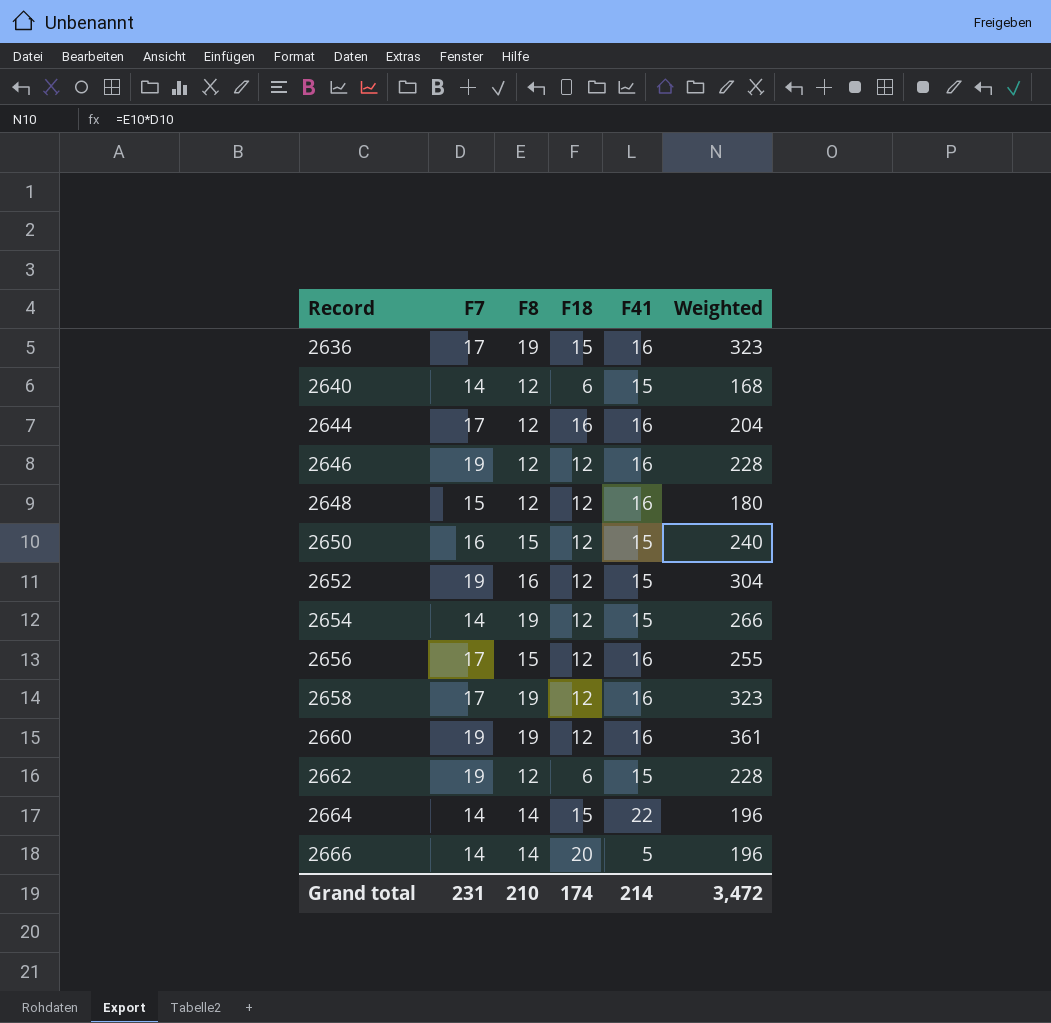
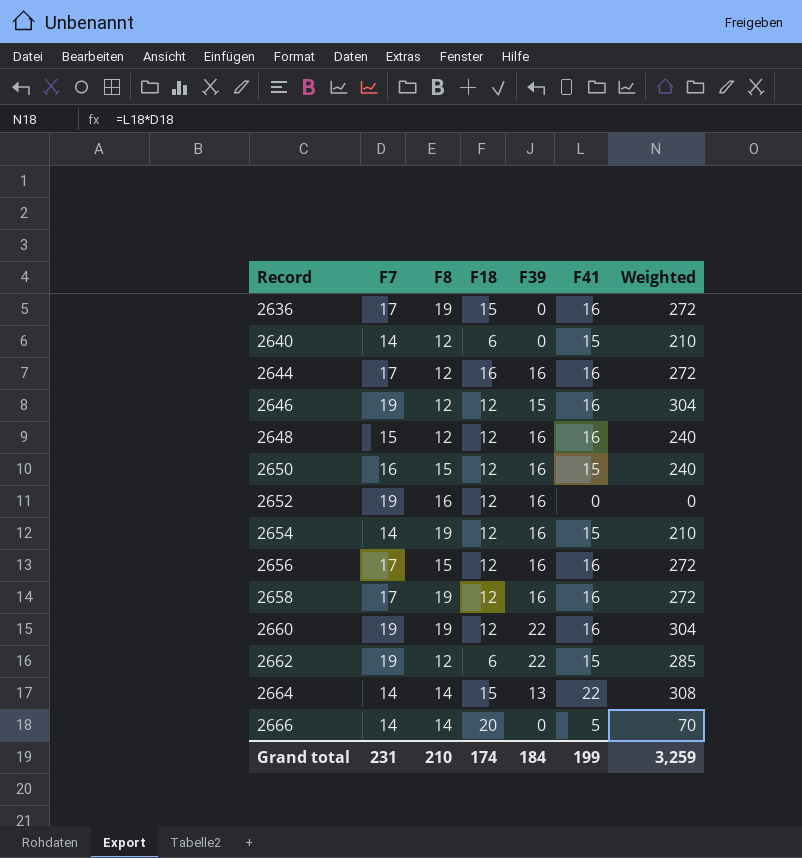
column F39 | position: none -> 5
column Weighted | formula: [F7] * [F8] -> [F7] * [F41]
2652 | F41: 15 -> 0
Grand total | F41: 214 -> 199
Grand total | Weighted: 3,472 -> 3,259

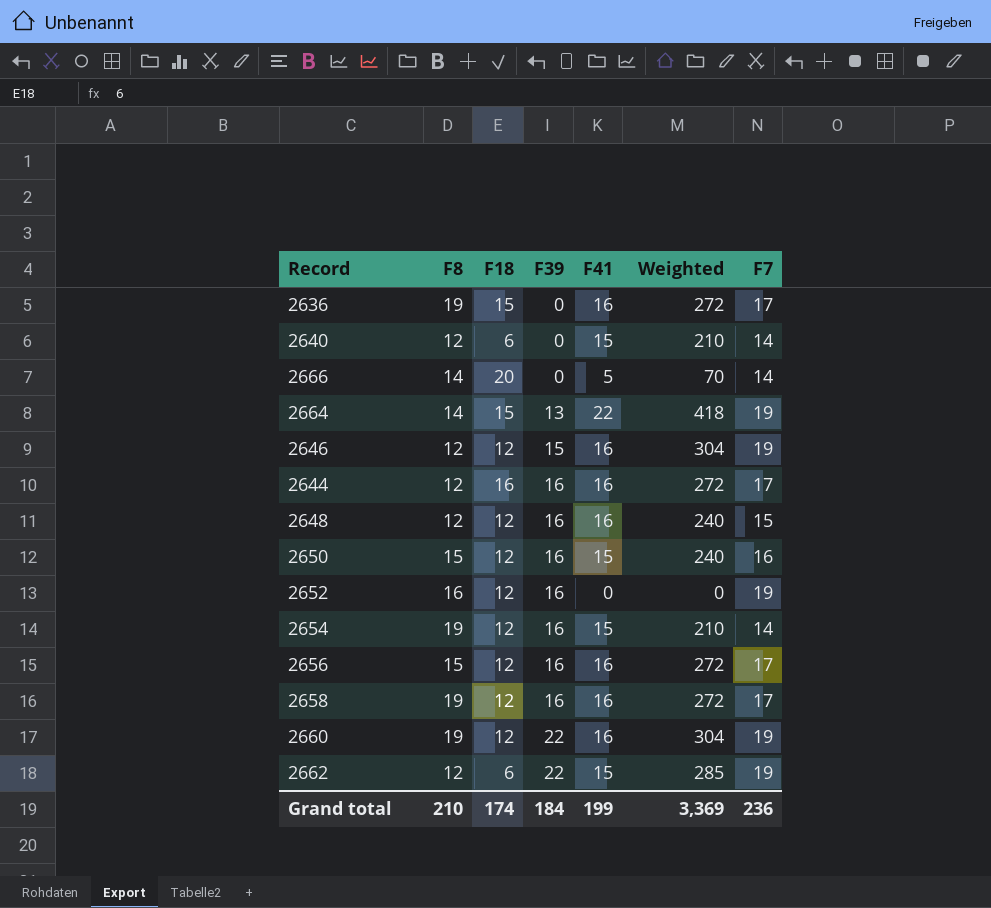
row order: Record ascending -> F39 ascending
column F7 | position: 2 -> 7
2664 | Weighted: 308 -> 418
2664 | F7: 14 -> 19
Grand total | Weighted: 3,259 -> 3,369
Grand total | F7: 231 -> 236

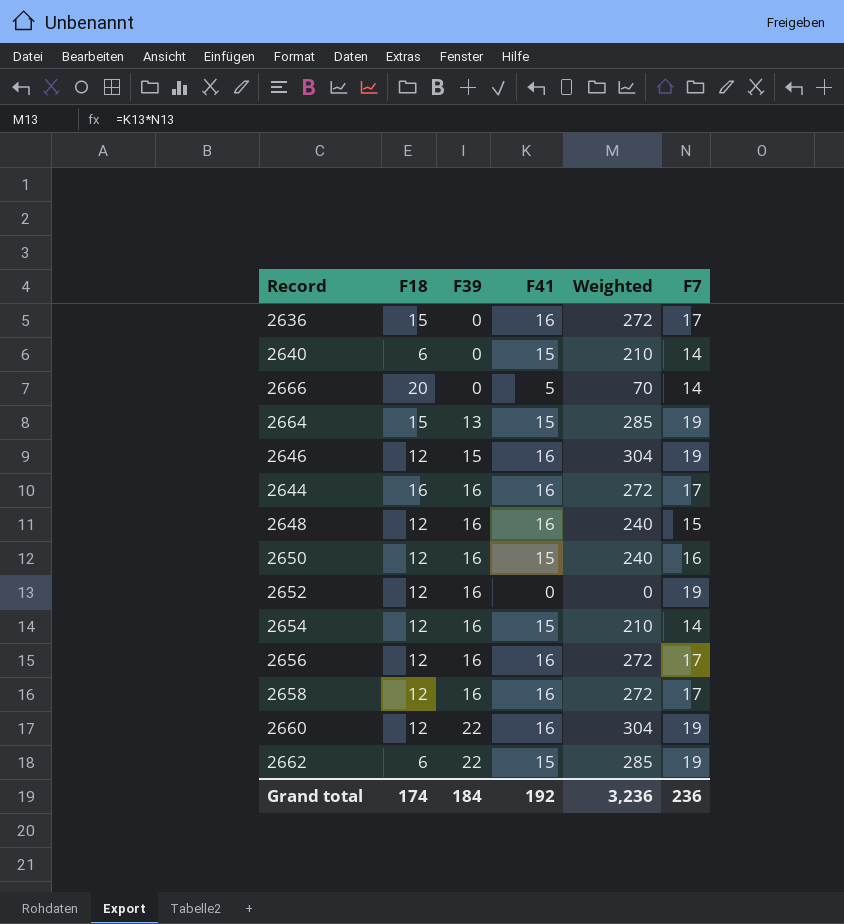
column F8 | position: 2 -> none
2664 | F41: 22 -> 15
2664 | Weighted: 418 -> 285
Grand total | F41: 199 -> 192
Grand total | Weighted: 3,369 -> 3,236

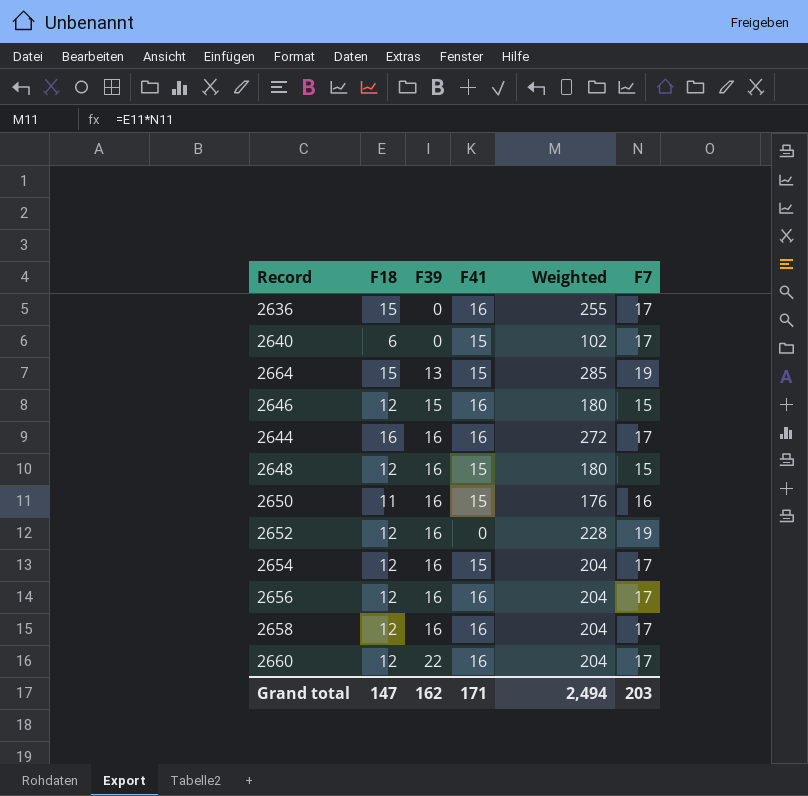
column Weighted | formula: [F41] * [F7] -> [F18] * [F7]
row 2666: 20 | 0 | 5 | 70 | 14 -> none
row 2662: 6 | 22 | 15 | 285 | 19 -> none
2640 | F7: 14 -> 17
2646 | F7: 19 -> 15
2648 | F41: 16 -> 15
2650 | F18: 12 -> 11
2654 | F7: 14 -> 17
2660 | F7: 19 -> 17
Grand total | F18: 174 -> 147
Grand total | F39: 184 -> 162
Grand total | F41: 192 -> 171
Grand total | Weighted: 3,236 -> 2,494
Grand total | F7: 236 -> 203

